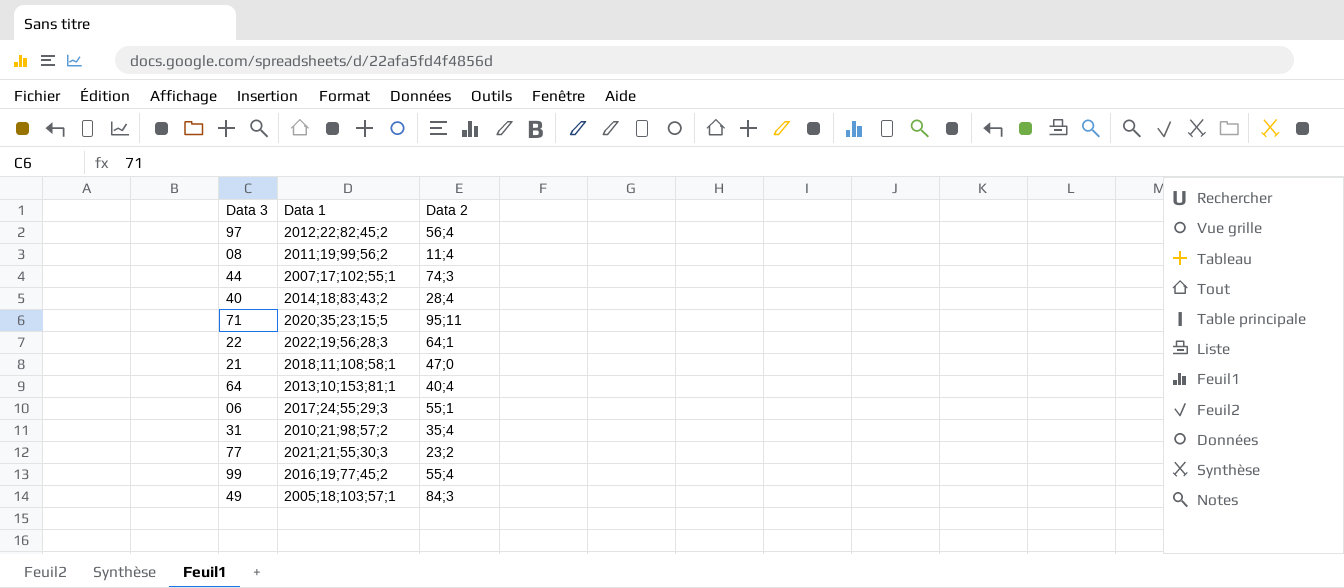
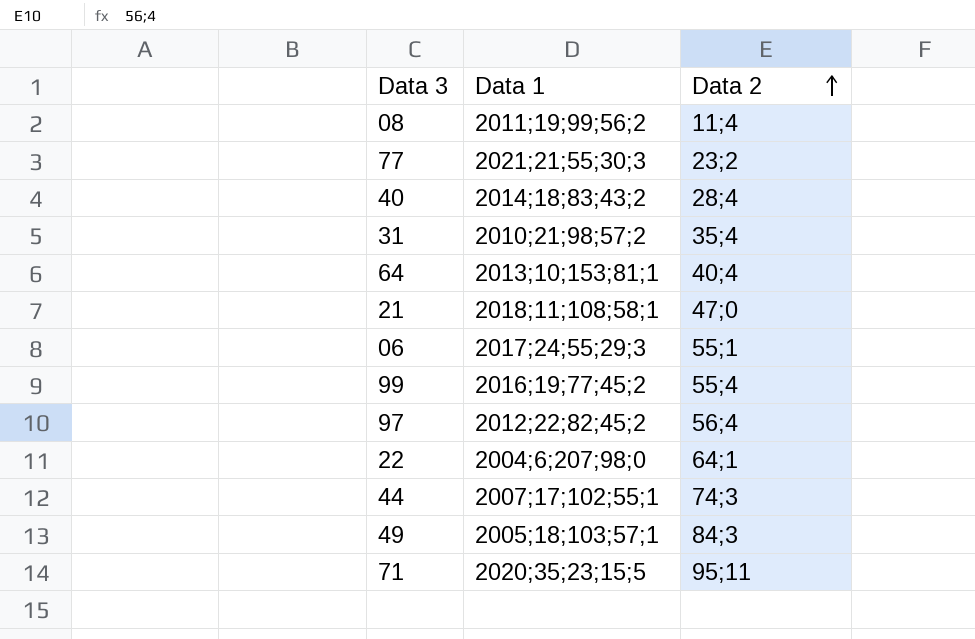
row order: none -> Data 2 ascending
22 | Data 1: 2022;19;56;28;3 -> 2004;6;207;98;0

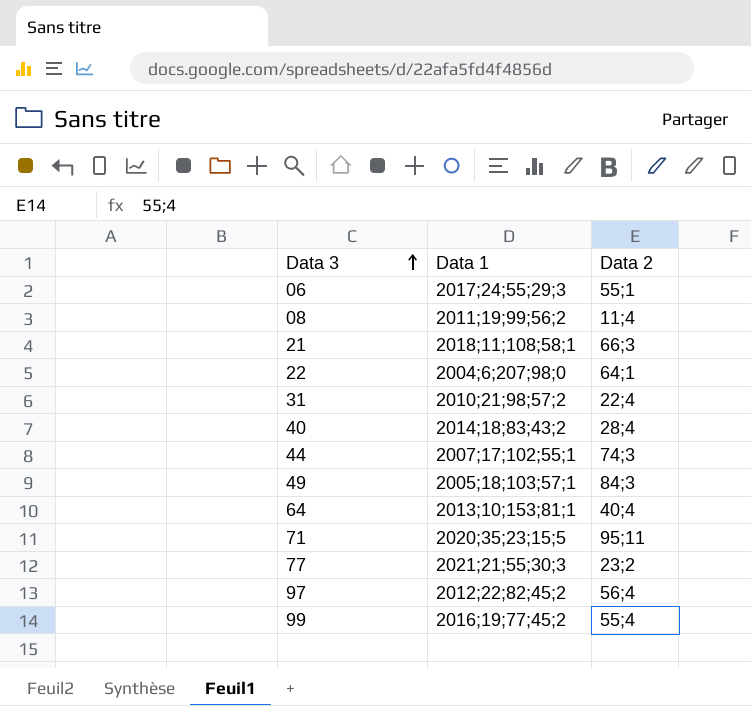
row order: Data 2 ascending -> Data 3 ascending
21 | Data 2: 47;0 -> 66;3
31 | Data 2: 35;4 -> 22;4

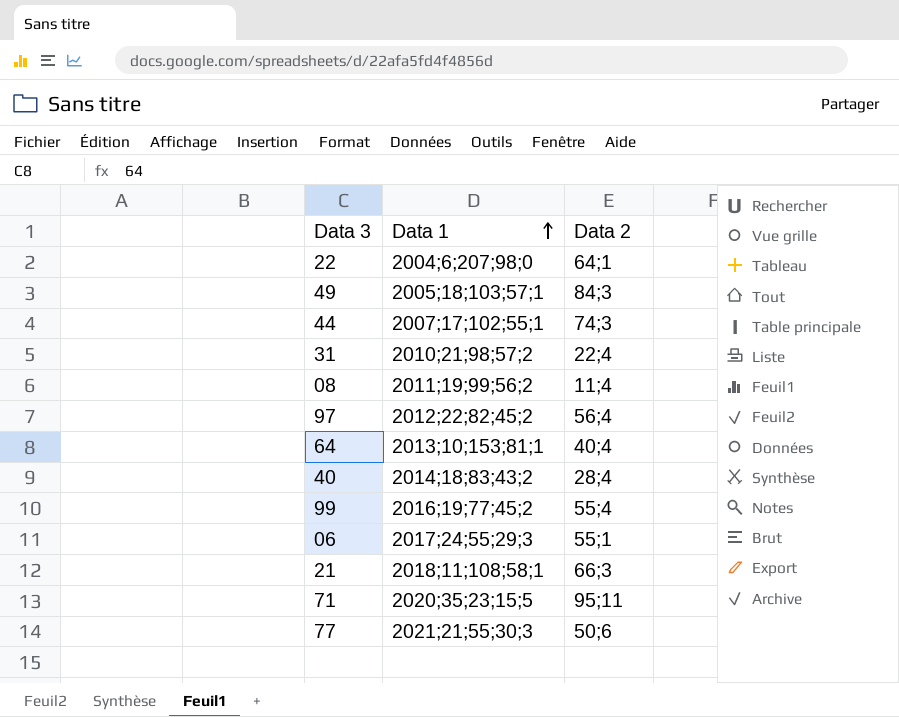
row order: Data 3 ascending -> Data 1 ascending
77 | Data 2: 23;2 -> 50;6

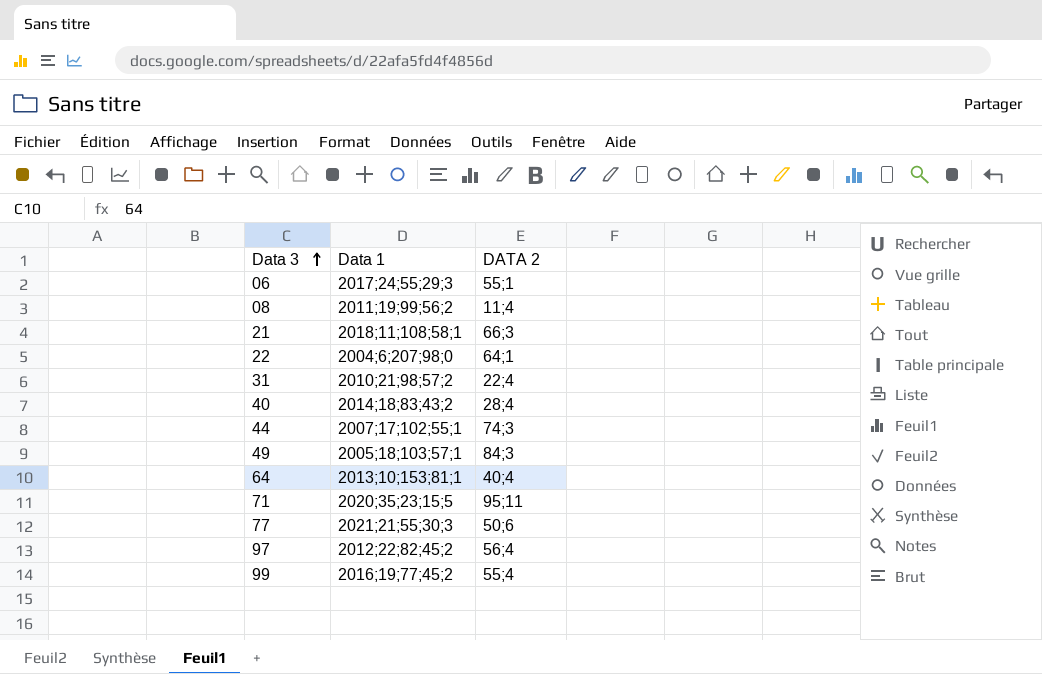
row order: Data 1 ascending -> Data 3 ascending
column name: Data 2 -> DATA 2

